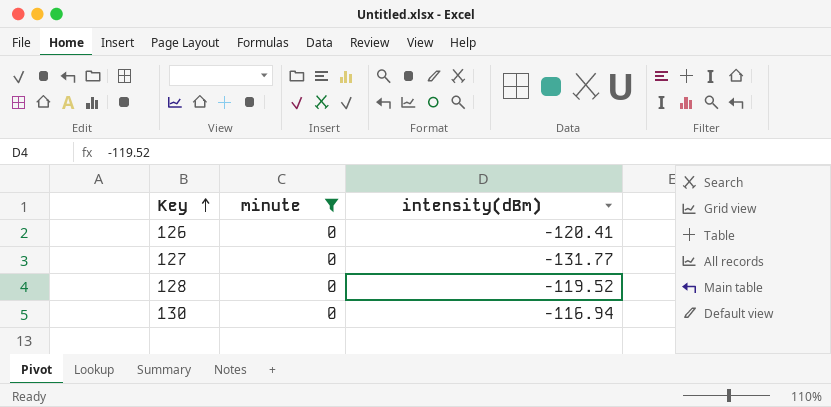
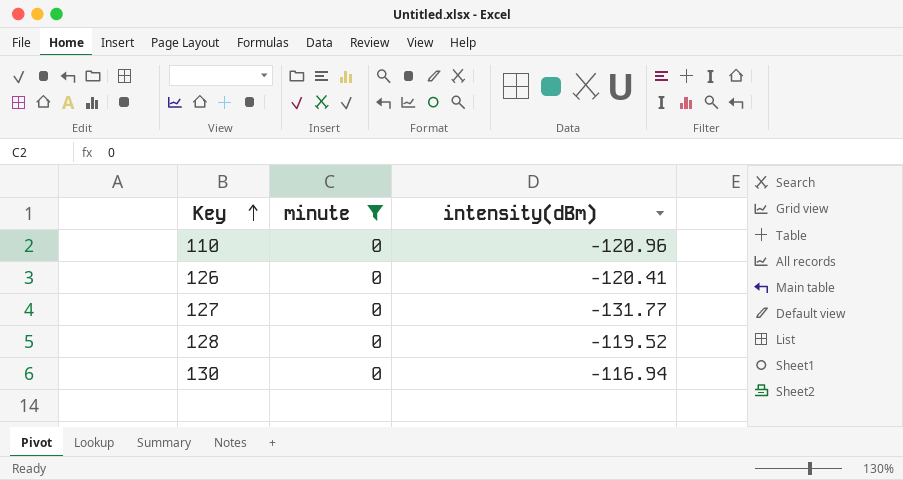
row 110: none -> 0 | -120.96

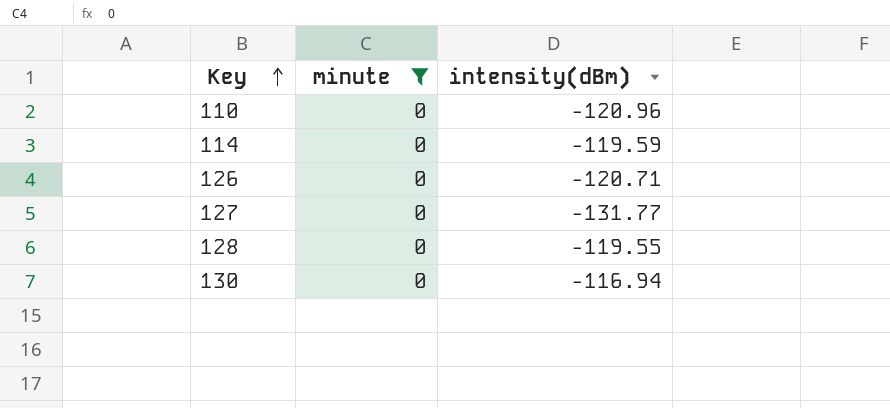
row 114: none -> 0 | -119.59
126 | intensity(dBm): -120.41 -> -120.71
128 | intensity(dBm): -119.52 -> -119.55

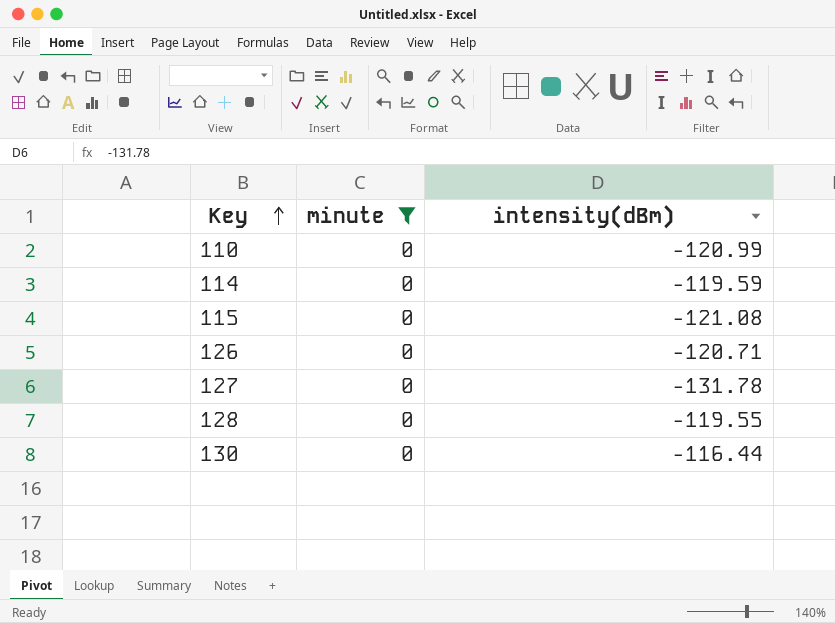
110 | intensity(dBm): -120.96 -> -120.99
row 115: none -> 0 | -121.08
127 | intensity(dBm): -131.77 -> -131.78
130 | intensity(dBm): -116.94 -> -116.44

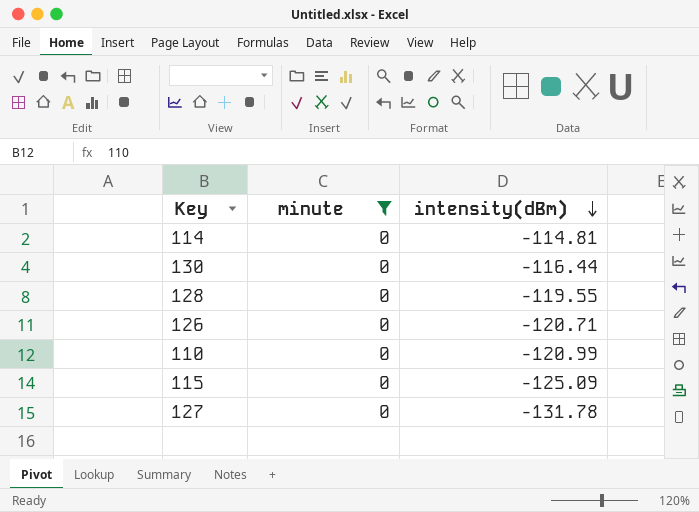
row order: Key ascending -> intensity(dBm) descending
114 | intensity(dBm): -119.59 -> -114.81
115 | intensity(dBm): -121.08 -> -125.09

